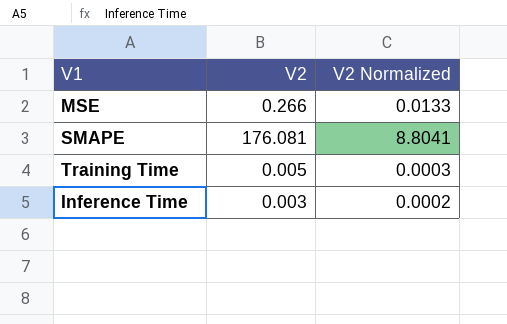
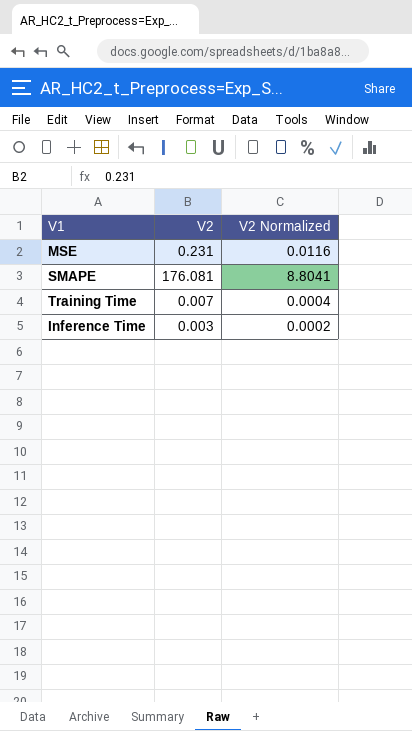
MSE | V2: 0.266 -> 0.231
MSE | V2 Normalized: 0.0133 -> 0.0116
Training Time | V2: 0.005 -> 0.007
Training Time | V2 Normalized: 0.0003 -> 0.0004

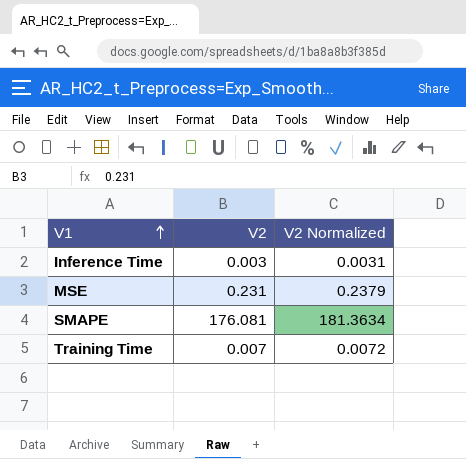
row order: none -> V1 ascending
column V2 Normalized | formula: [V2] * 0.05 -> [V2] * 1.03

